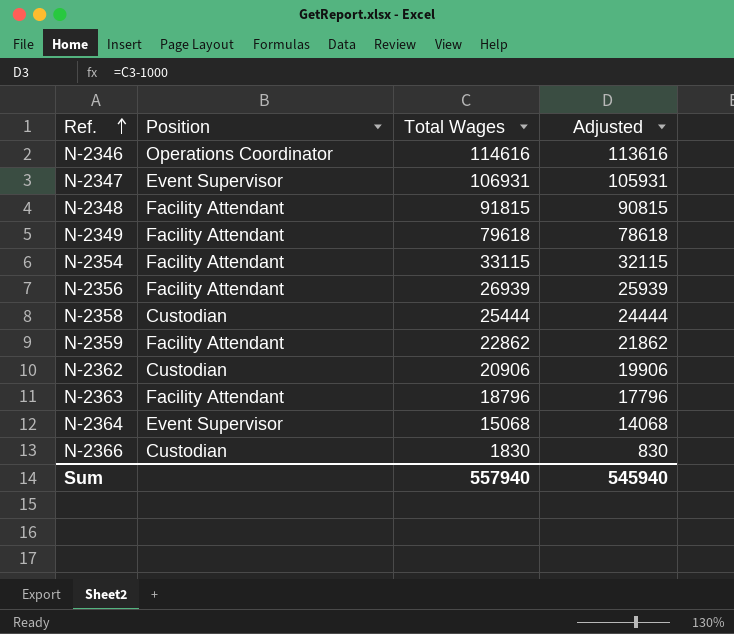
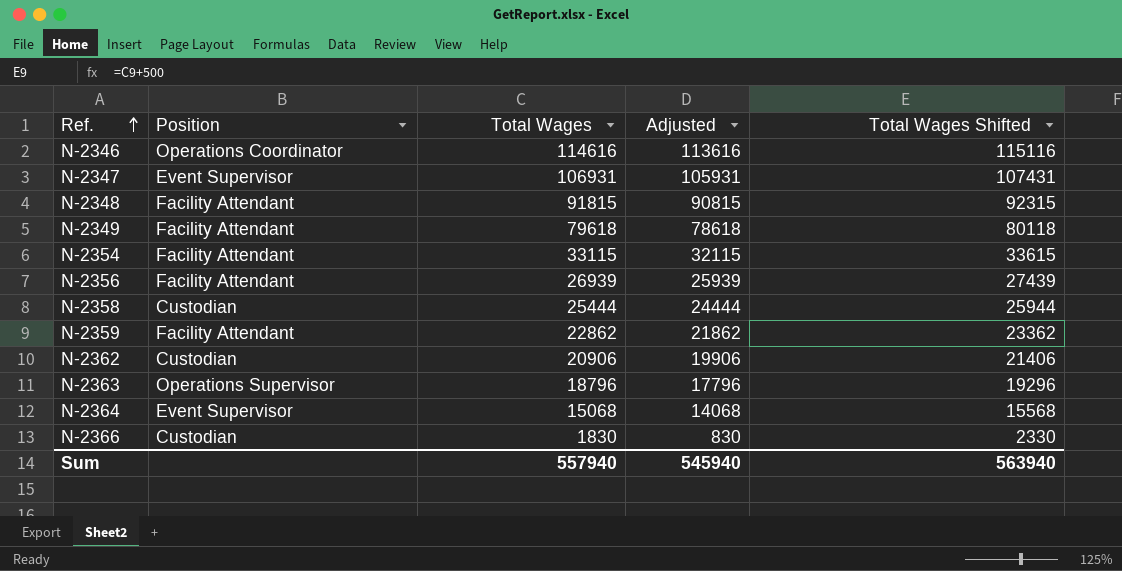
column Total Wages Shifted | formula: none -> [Total Wages] + 500
N-2363 | Position: Facility Attendant -> Operations Supervisor

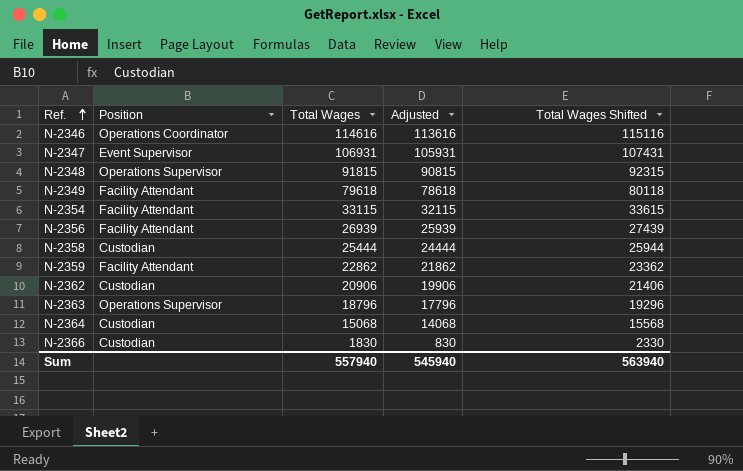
N-2348 | Position: Facility Attendant -> Operations Supervisor
N-2364 | Position: Event Supervisor -> Custodian

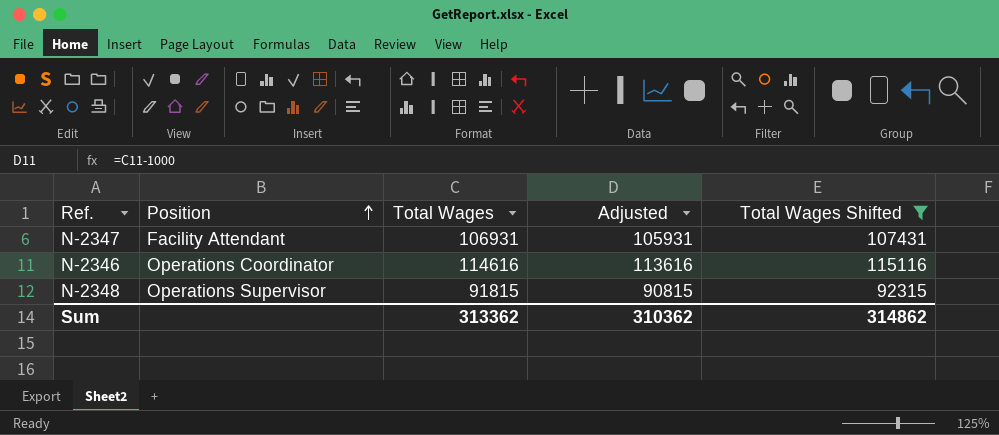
filter: none -> Total Wages Shifted >= 92315
row order: Ref. ascending -> Position ascending
N-2347 | Position: Event Supervisor -> Facility Attendant
Sum | Total Wages: 557940 -> 313362
Sum | Adjusted: 545940 -> 310362
Sum | Total Wages Shifted: 563940 -> 314862

